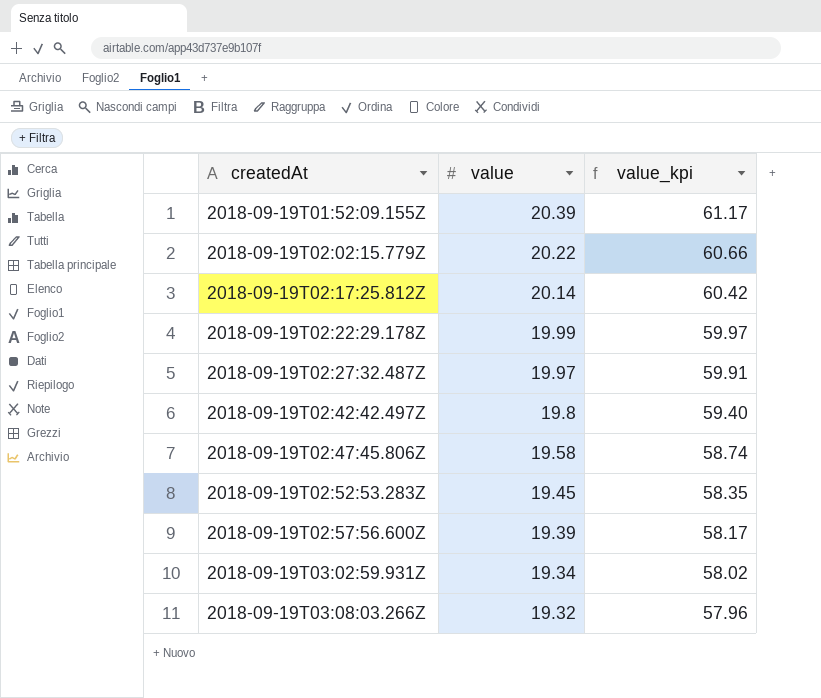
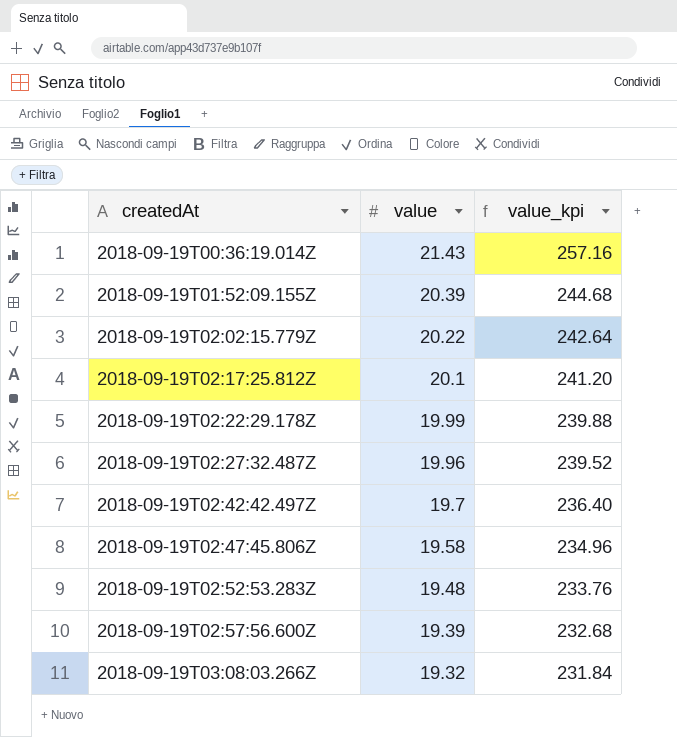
column value_kpi | formula: [value] * 3 -> [value] * 12
row 2018-09-19T03:02:59.931Z: 19.34 | 58.02 -> none
row 2018-09-19T00:36:19.014Z: none -> 21.43 | 257.16
2018-09-19T02:17:25.812Z | value: 20.14 -> 20.1
2018-09-19T02:27:32.487Z | value: 19.97 -> 19.96
2018-09-19T02:42:42.497Z | value: 19.8 -> 19.7
2018-09-19T02:52:53.283Z | value: 19.45 -> 19.48

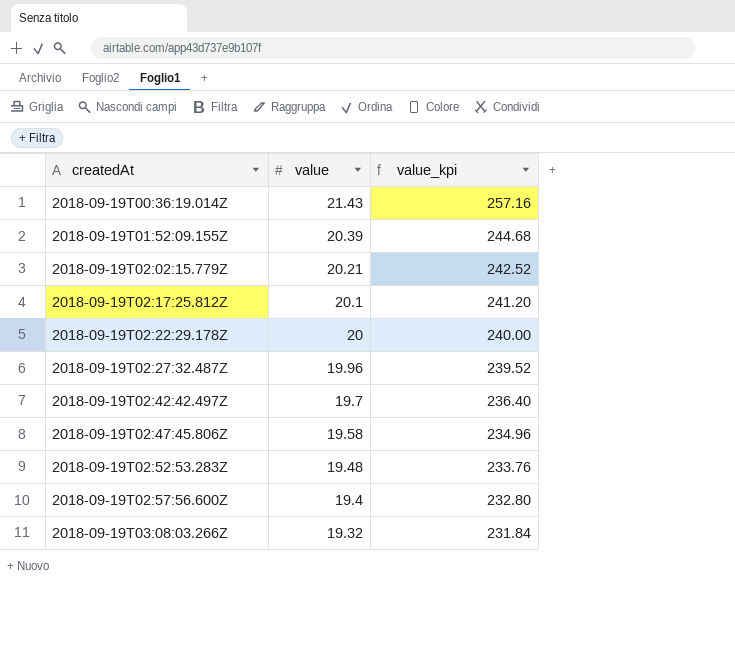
2018-09-19T02:02:15.779Z | value: 20.22 -> 20.21
2018-09-19T02:02:15.779Z | value_kpi: 242.64 -> 242.52
2018-09-19T02:22:29.178Z | value: 19.99 -> 20
2018-09-19T02:22:29.178Z | value_kpi: 239.88 -> 240.00
2018-09-19T02:57:56.600Z | value: 19.39 -> 19.4
2018-09-19T02:57:56.600Z | value_kpi: 232.68 -> 232.80

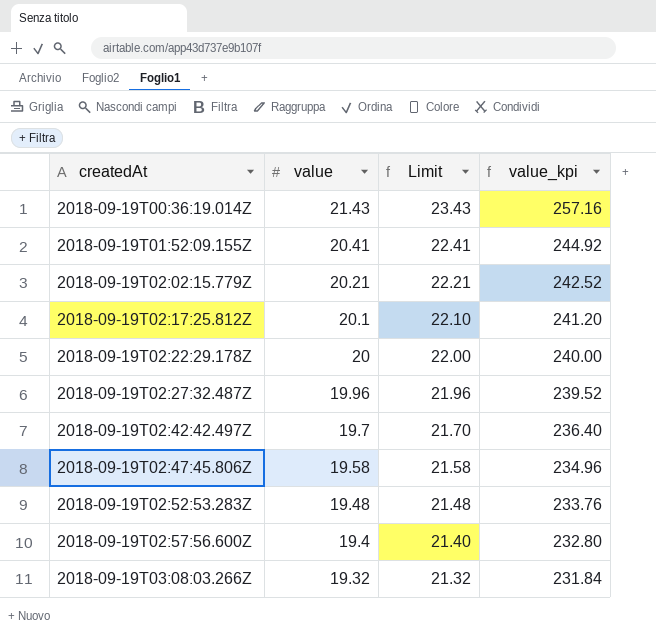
column Limit | formula: none -> [value] + 2
2018-09-19T01:52:09.155Z | value: 20.39 -> 20.41
2018-09-19T01:52:09.155Z | value_kpi: 244.68 -> 244.92

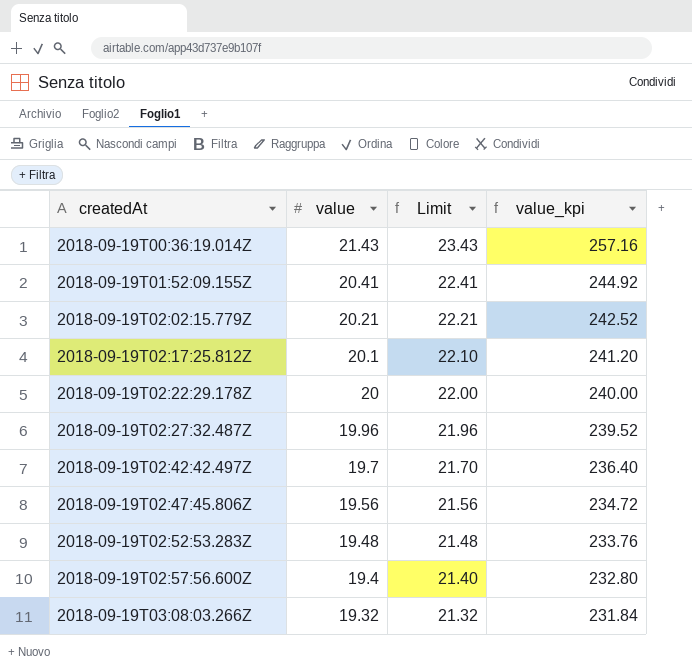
2018-09-19T02:47:45.806Z | value: 19.58 -> 19.56
2018-09-19T02:47:45.806Z | Limit: 21.58 -> 21.56
2018-09-19T02:47:45.806Z | value_kpi: 234.96 -> 234.72

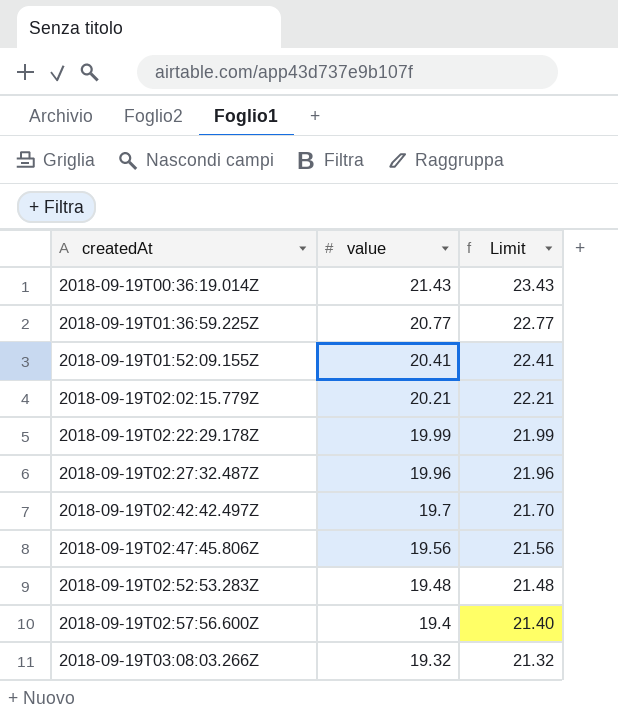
column value_kpi | formula: [value] * 12 -> none
row 2018-09-19T02:17:25.812Z: 20.1 | 22.10 | 241.20 -> none
row 2018-09-19T01:36:59.225Z: none -> 20.77 | 22.77
2018-09-19T02:22:29.178Z | value: 20 -> 19.99
2018-09-19T02:22:29.178Z | Limit: 22.00 -> 21.99

